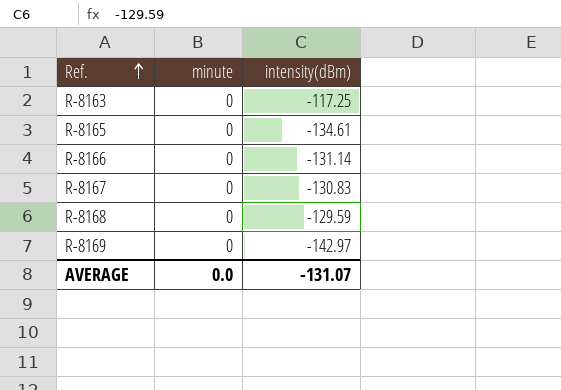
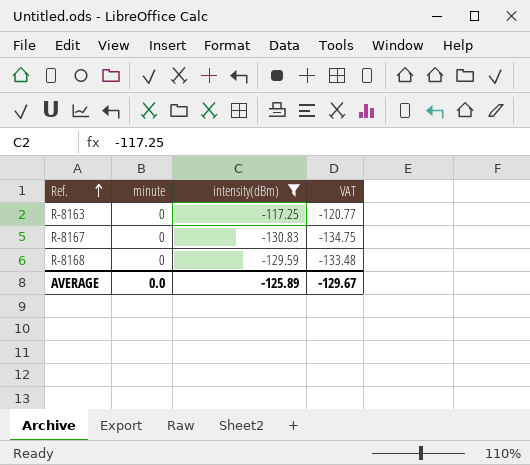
filter: none -> intensity(dBm) >= -130.83
column VAT | formula: none -> [intensity(dBm)] * 1.03
AVERAGE | intensity(dBm): -131.07 -> -125.89

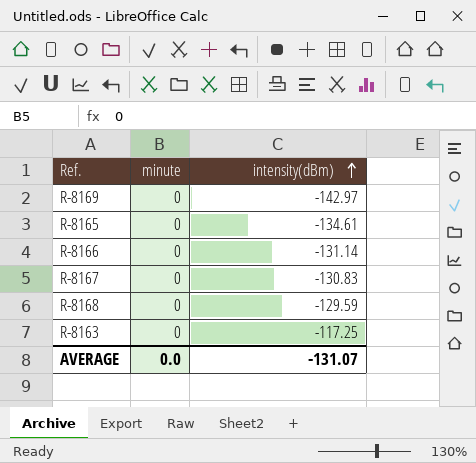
filter: intensity(dBm) >= -130.83 -> none
row order: Ref. ascending -> intensity(dBm) ascending
column VAT | formula: [intensity(dBm)] * 1.03 -> none
AVERAGE | intensity(dBm): -125.89 -> -131.07

